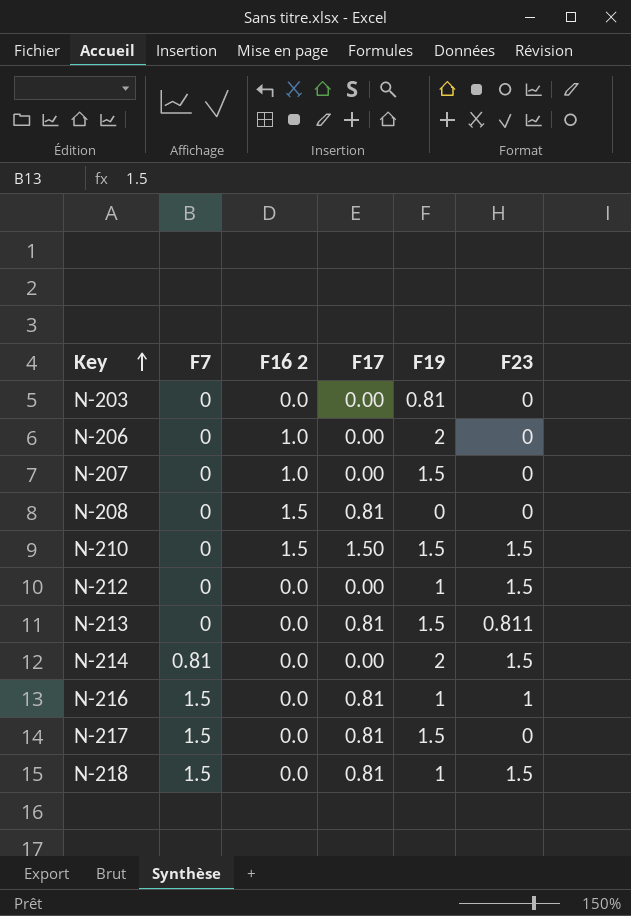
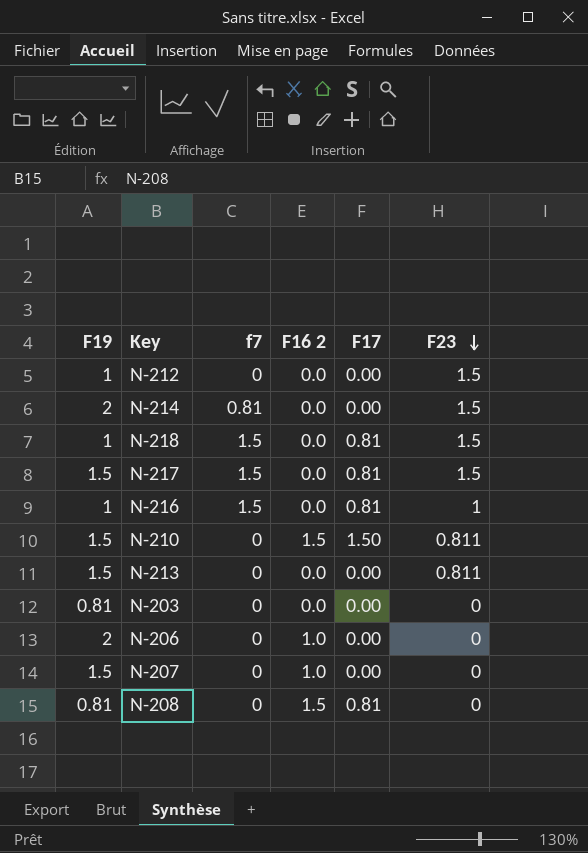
row order: Key ascending -> F23 descending
column F19 | position: 5 -> 1
column name: F7 -> f7
N-217 | F23: 0 -> 1.5
N-210 | F23: 1.5 -> 0.811
N-213 | F17: 0.81 -> 0.00
N-208 | F19: 0 -> 0.81

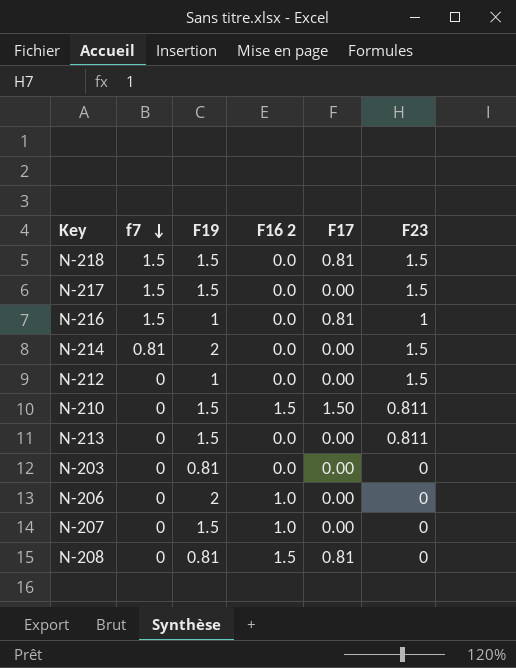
row order: F23 descending -> f7 descending
column F19 | position: 1 -> 3
N-218 | F19: 1 -> 1.5
N-217 | F17: 0.81 -> 0.00

